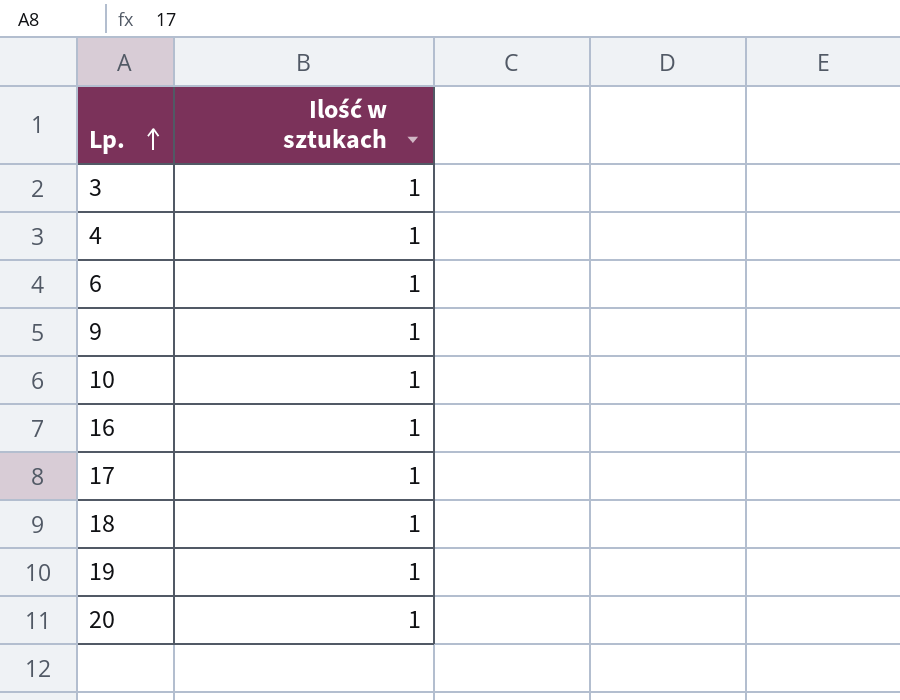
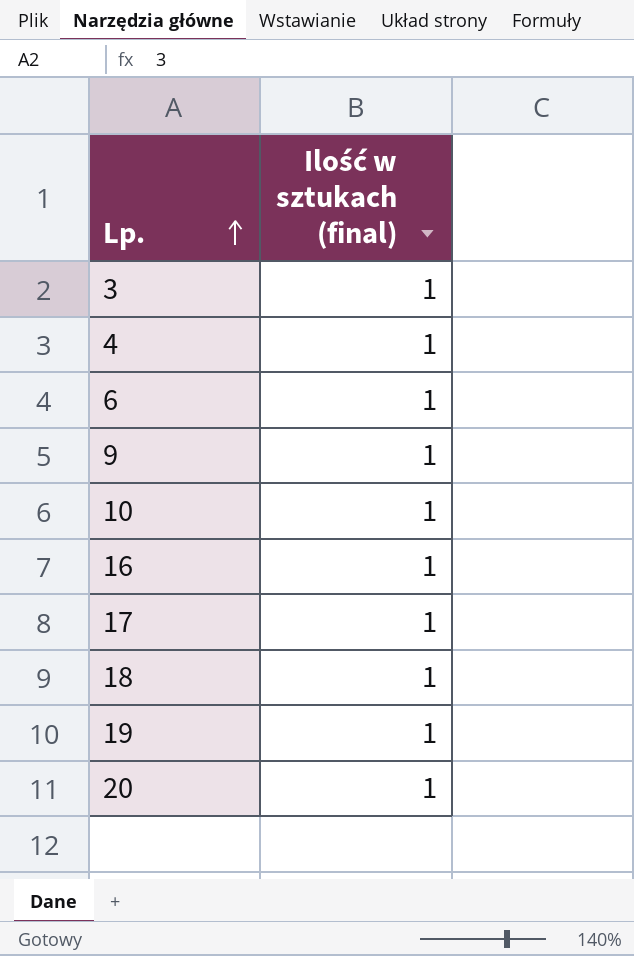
column name: Ilość w sztukach -> Ilość w sztukach (final)

